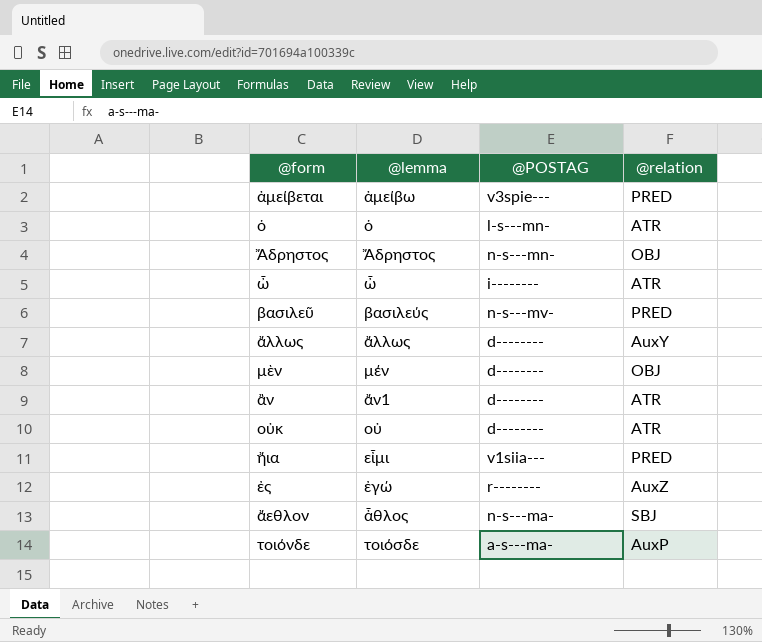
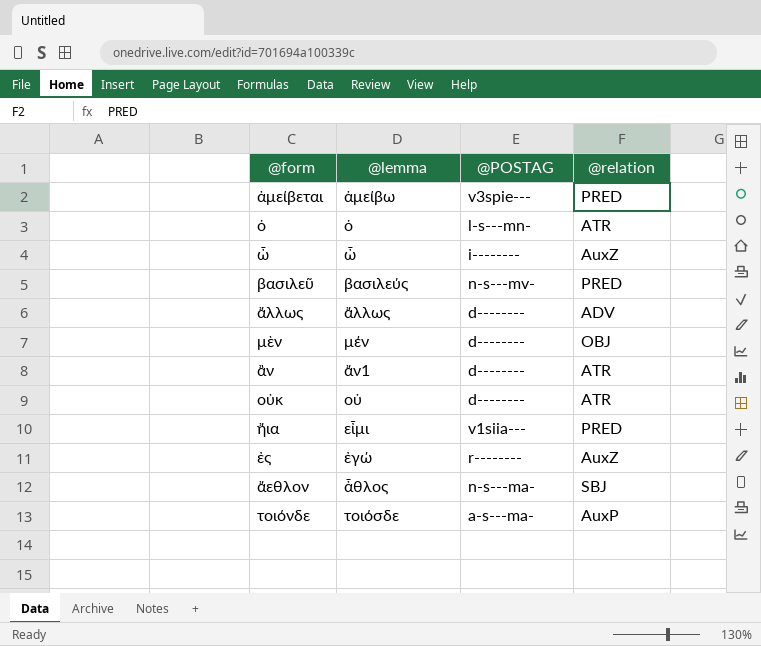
row Ἄδρηστος: Ἄδρηστος | n-s---mn- | OBJ -> none
ὦ | @relation: ATR -> AuxZ
ἄλλως | @relation: AuxY -> ADV

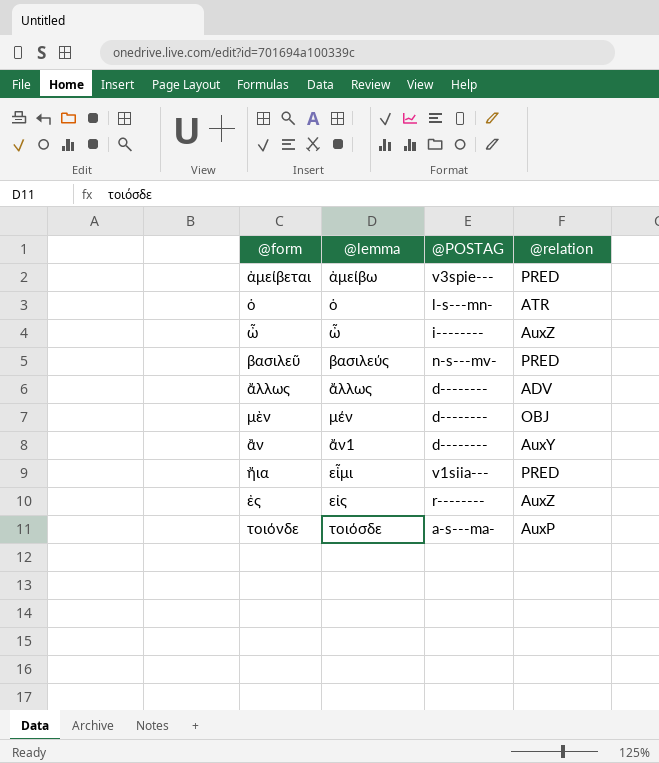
row οὐκ: οὐ | d-------- | ATR -> none
row ἄεθλον: ἆθλος | n-s---ma- | SBJ -> none
ἂν | @relation: ATR -> AuxY
ἐς | @lemma: ἐγώ -> εἰς

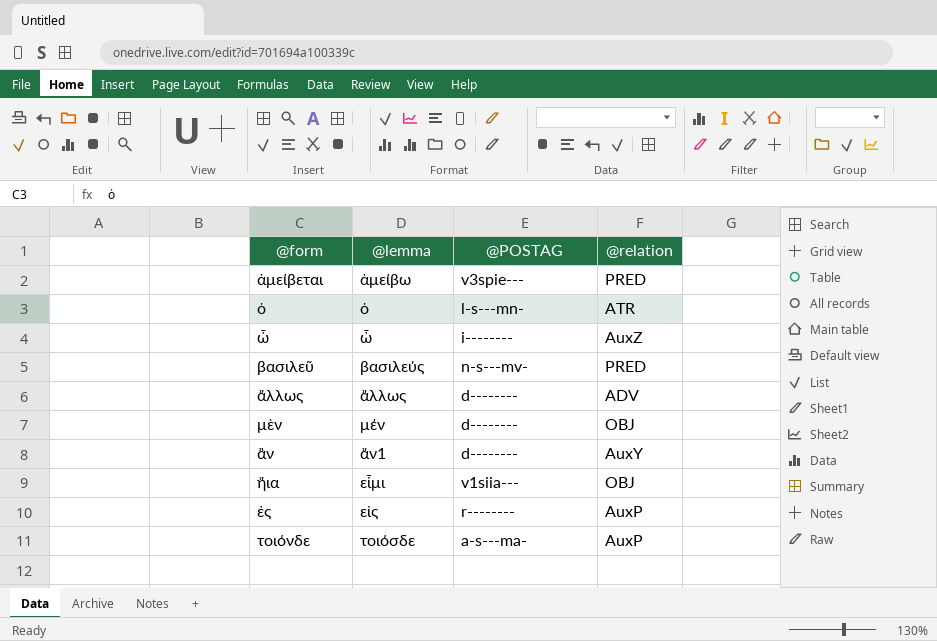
ἤια | @relation: PRED -> OBJ
ἐς | @relation: AuxZ -> AuxP

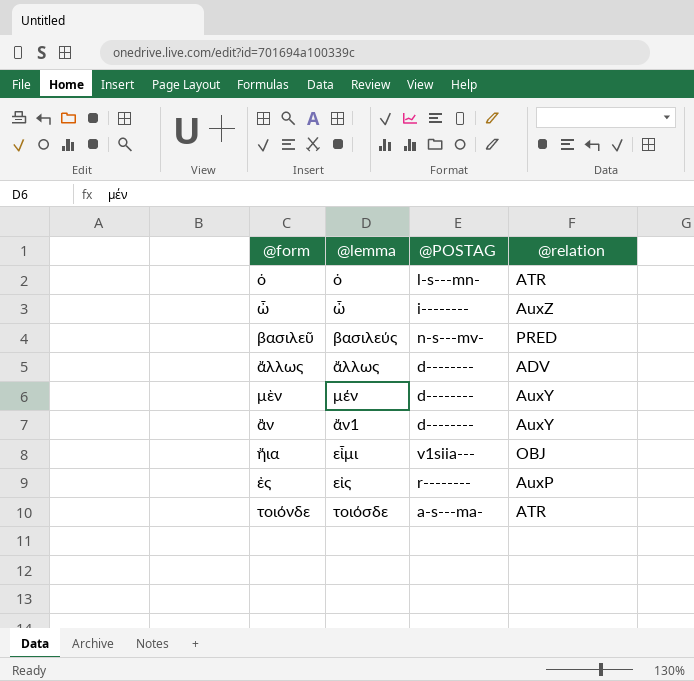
row ἀμείβεται: ἀμείβω | v3spie--- | PRED -> none
μὲν | @relation: OBJ -> AuxY
τοιόνδε | @relation: AuxP -> ATR

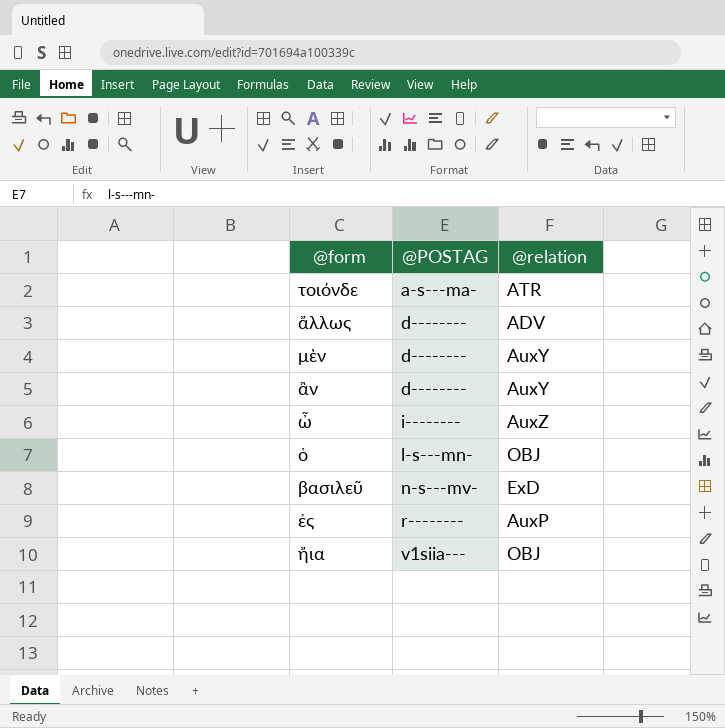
row order: none -> @POSTAG ascending
column @lemma | position: 2 -> none
ὁ | @relation: ATR -> OBJ
βασιλεῦ | @relation: PRED -> ExD

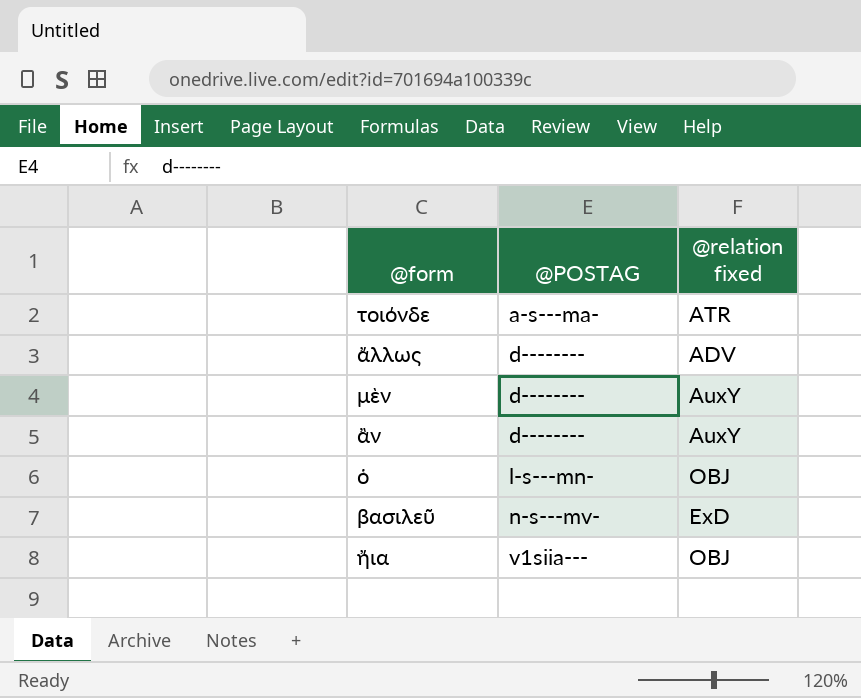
column name: @relation -> @relation fixed
row ὦ: i-------- | AuxZ -> none
row ἐς: r-------- | AuxP -> none

